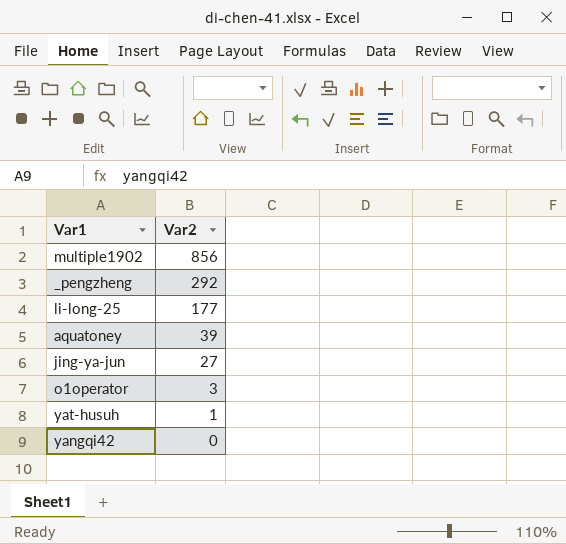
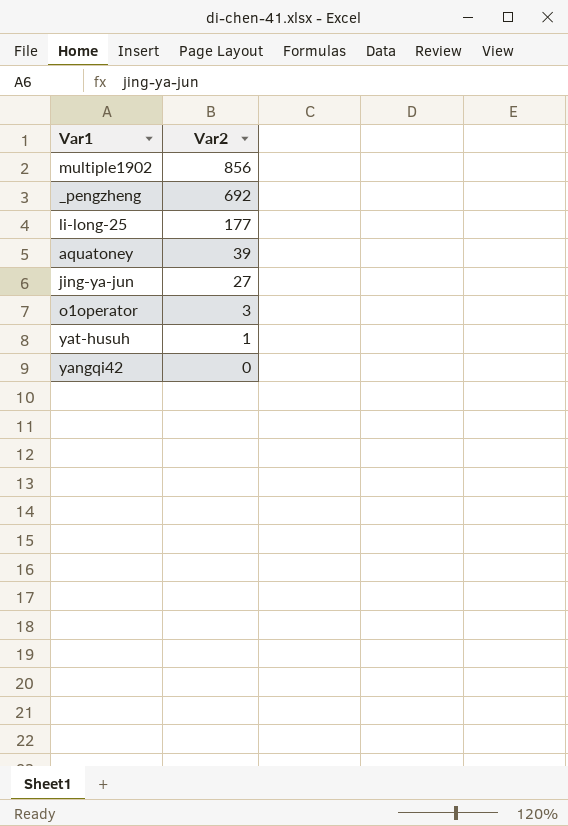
_pengzheng | Var2: 292 -> 692

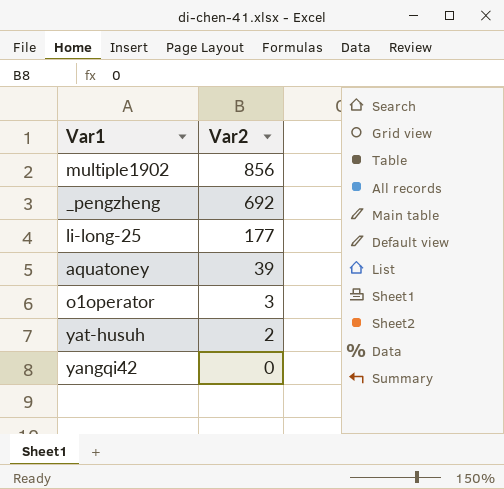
row jing-ya-jun: 27 -> none
yat-husuh | Var2: 1 -> 2

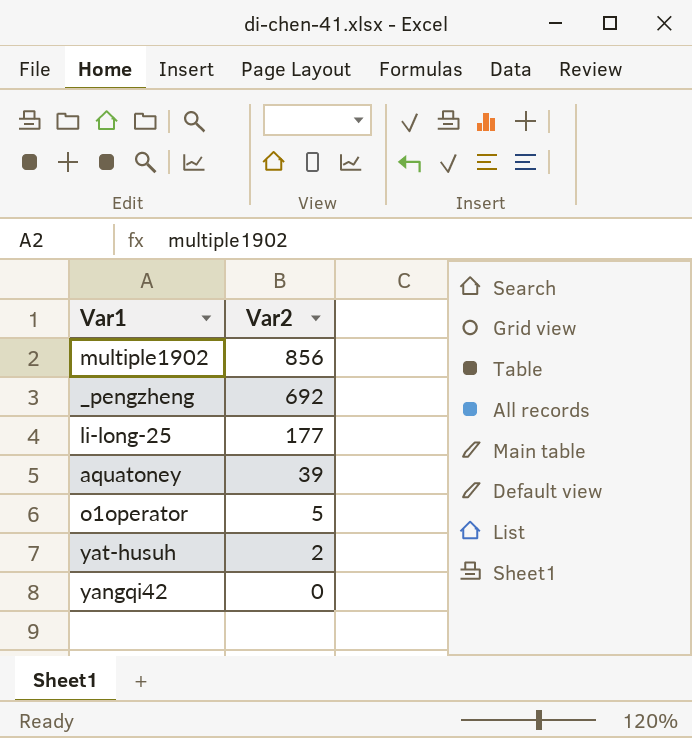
o1operator | Var2: 3 -> 5

